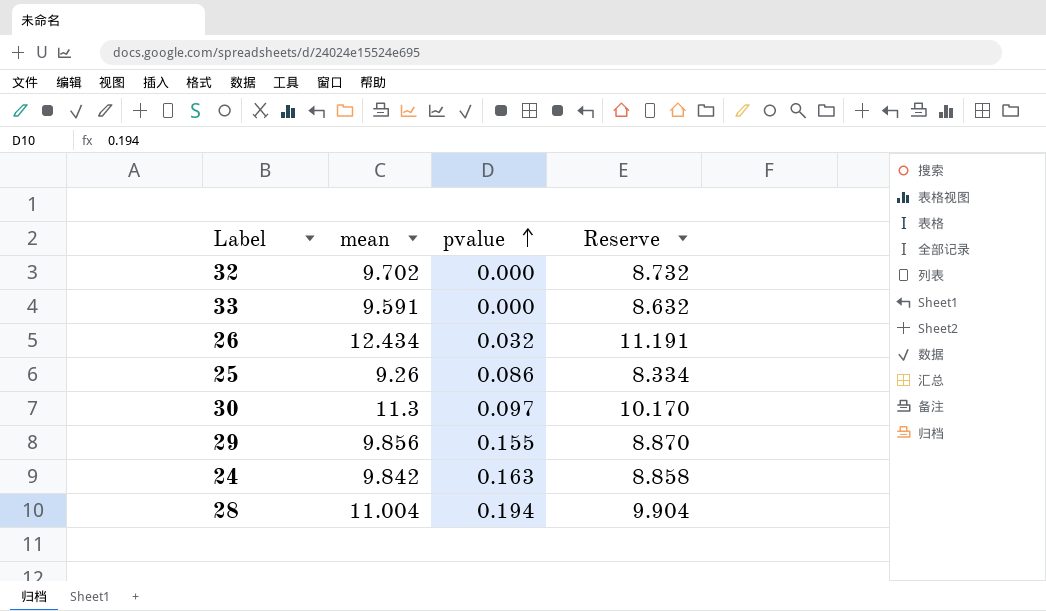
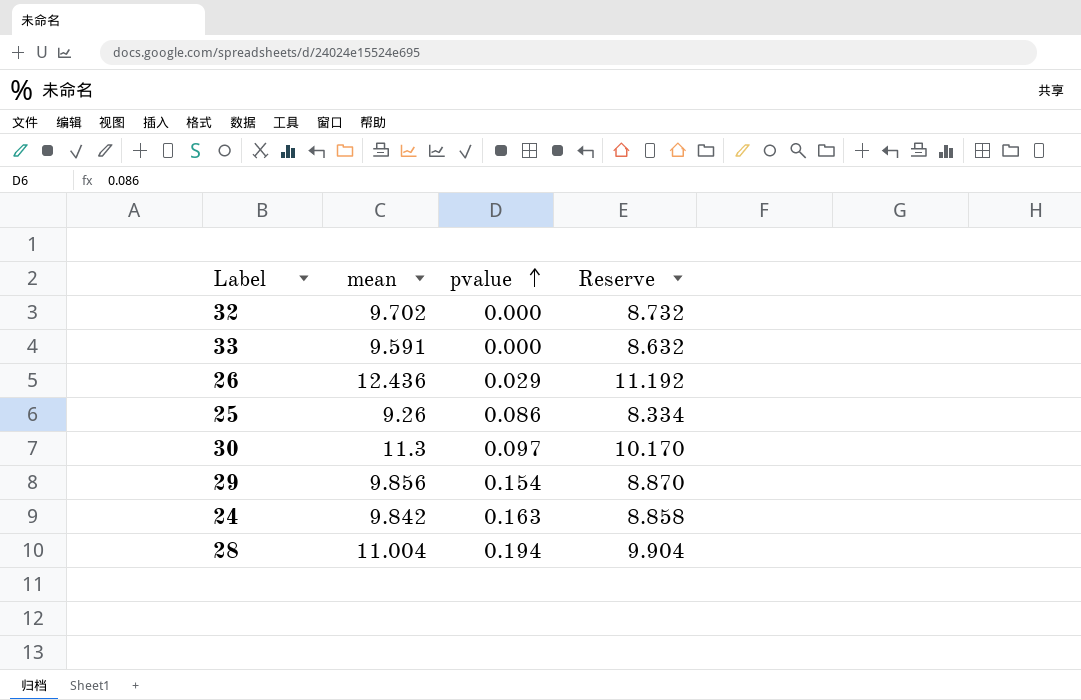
26 | mean: 12.434 -> 12.436
26 | pvalue: 0.032 -> 0.029
26 | Reserve: 11.191 -> 11.192
29 | pvalue: 0.155 -> 0.154

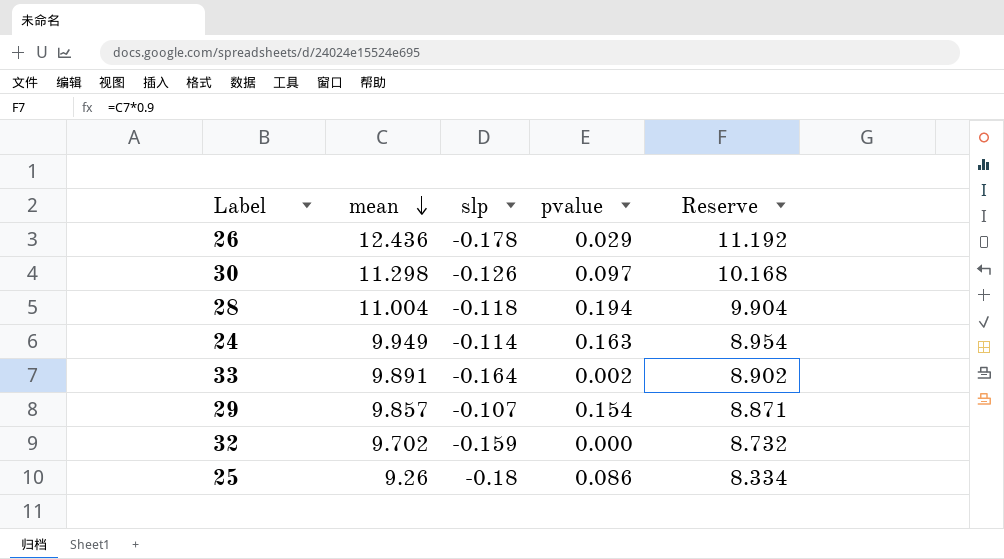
row order: pvalue ascending -> mean descending
column slp | position: none -> 3
30 | mean: 11.3 -> 11.298
30 | Reserve: 10.170 -> 10.168
24 | mean: 9.842 -> 9.949
24 | Reserve: 8.858 -> 8.954
33 | mean: 9.591 -> 9.891
33 | pvalue: 0.000 -> 0.002
33 | Reserve: 8.632 -> 8.902
29 | mean: 9.856 -> 9.857
29 | Reserve: 8.870 -> 8.871

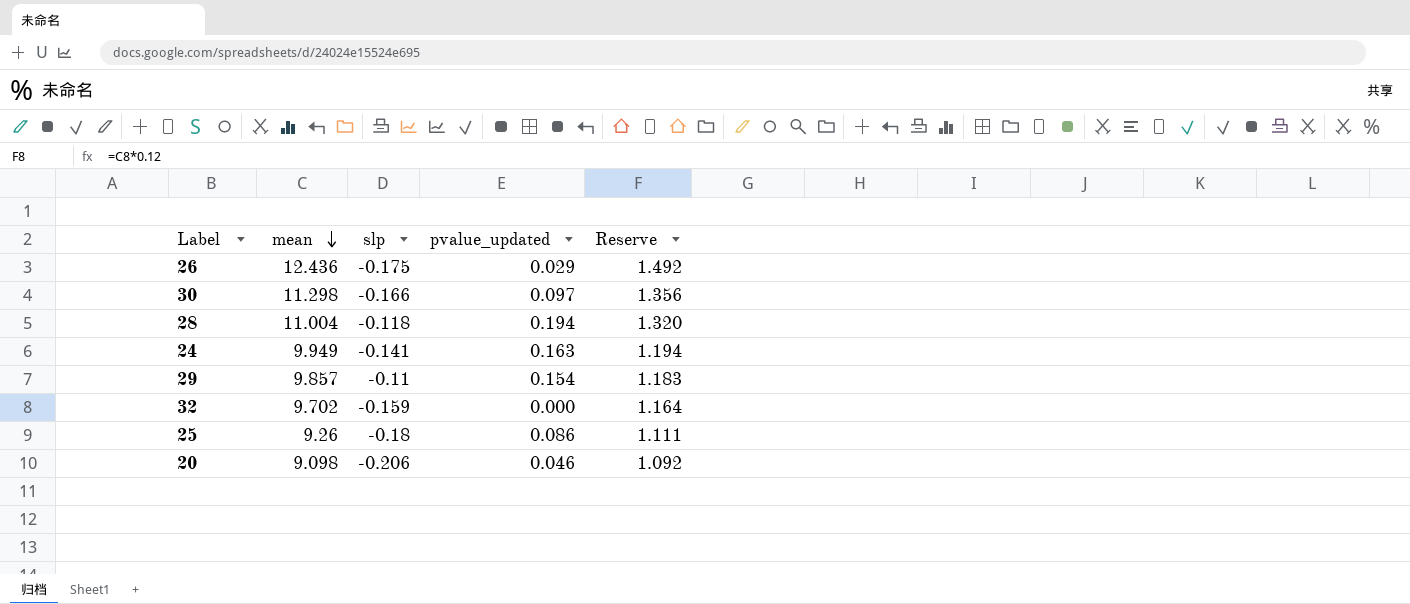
column name: pvalue -> pvalue_updated
column Reserve | formula: [mean] * 0.9 -> [mean] * 0.12
row 33: 9.891 | -0.164 | 0.002 | 8.902 -> none
26 | slp: -0.178 -> -0.175
30 | slp: -0.126 -> -0.166
24 | slp: -0.114 -> -0.141
29 | slp: -0.107 -> -0.11
row 20: none -> 9.098 | -0.206 | 0.046 | 1.092

